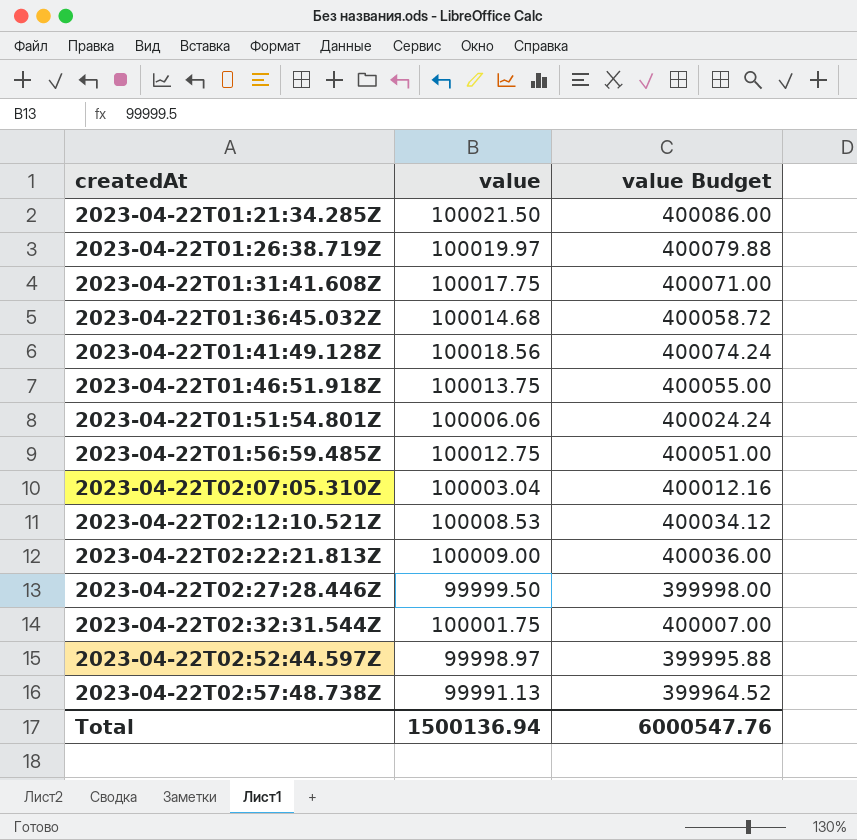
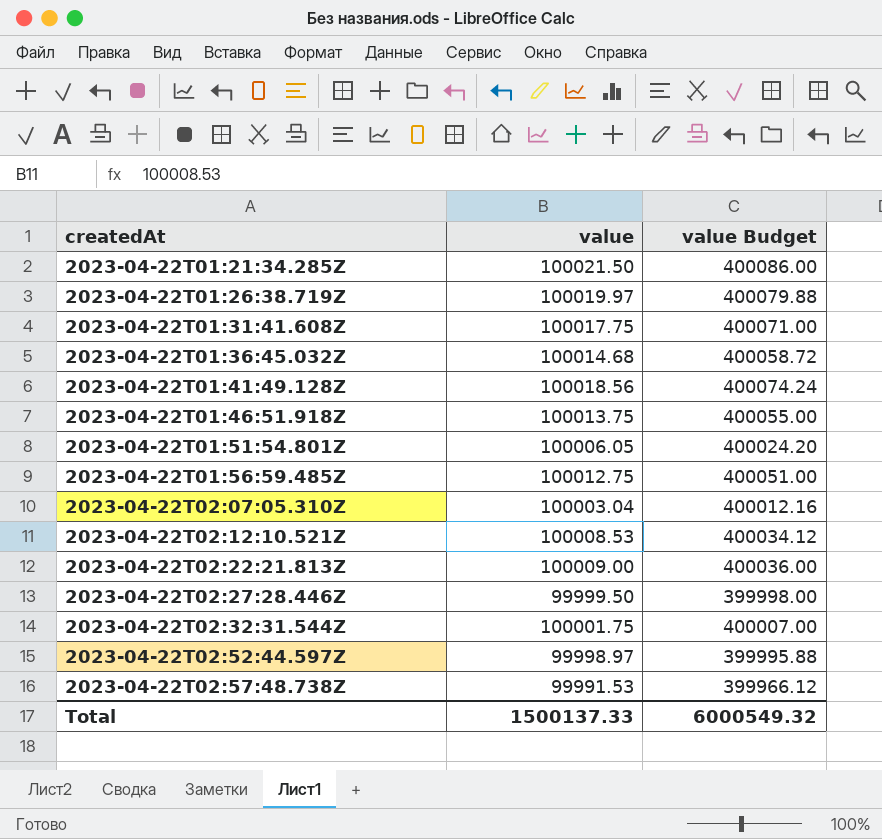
2023-04-22T01:51:54.801Z | value: 100006.06 -> 100006.05
2023-04-22T01:51:54.801Z | value Budget: 400024.24 -> 400024.20
2023-04-22T02:57:48.738Z | value: 99991.13 -> 99991.53
2023-04-22T02:57:48.738Z | value Budget: 399964.52 -> 399966.12
Total | value: 1500136.94 -> 1500137.33
Total | value Budget: 6000547.76 -> 6000549.32

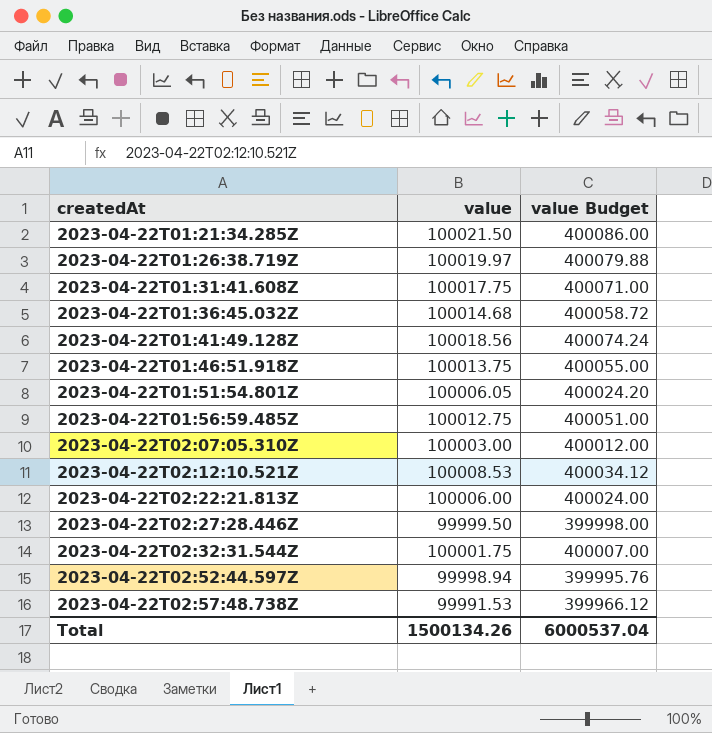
2023-04-22T02:07:05.310Z | value: 100003.04 -> 100003.00
2023-04-22T02:07:05.310Z | value Budget: 400012.16 -> 400012.00
2023-04-22T02:22:21.813Z | value: 100009.00 -> 100006.00
2023-04-22T02:22:21.813Z | value Budget: 400036.00 -> 400024.00
2023-04-22T02:52:44.597Z | value: 99998.97 -> 99998.94
2023-04-22T02:52:44.597Z | value Budget: 399995.88 -> 399995.76
Total | value: 1500137.33 -> 1500134.26
Total | value Budget: 6000549.32 -> 6000537.04

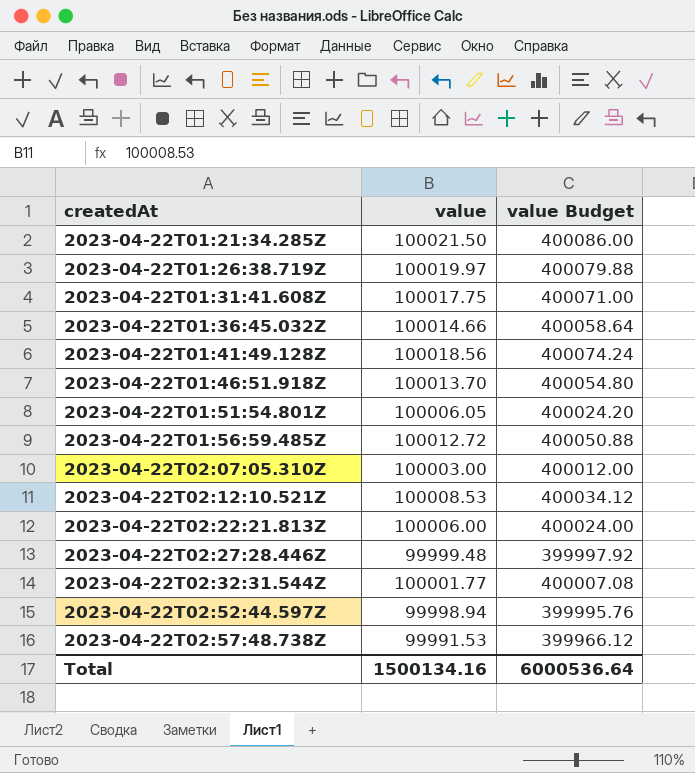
2023-04-22T01:36:45.032Z | value: 100014.68 -> 100014.66
2023-04-22T01:36:45.032Z | value Budget: 400058.72 -> 400058.64
2023-04-22T01:46:51.918Z | value: 100013.75 -> 100013.70
2023-04-22T01:46:51.918Z | value Budget: 400055.00 -> 400054.80
2023-04-22T01:56:59.485Z | value: 100012.75 -> 100012.72
2023-04-22T01:56:59.485Z | value Budget: 400051.00 -> 400050.88
2023-04-22T02:27:28.446Z | value: 99999.50 -> 99999.48
2023-04-22T02:27:28.446Z | value Budget: 399998.00 -> 399997.92
2023-04-22T02:32:31.544Z | value: 100001.75 -> 100001.77
2023-04-22T02:32:31.544Z | value Budget: 400007.00 -> 400007.08
Total | value: 1500134.26 -> 1500134.16
Total | value Budget: 6000537.04 -> 6000536.64

